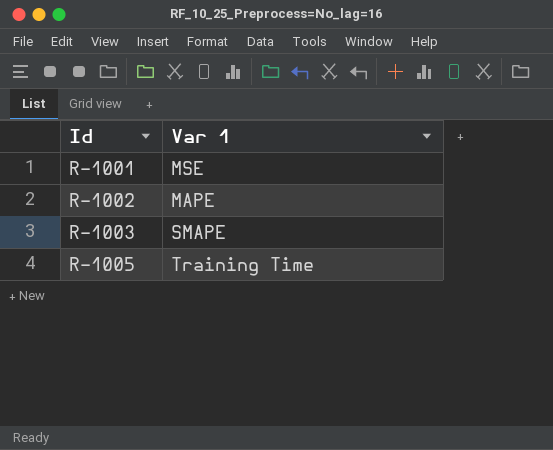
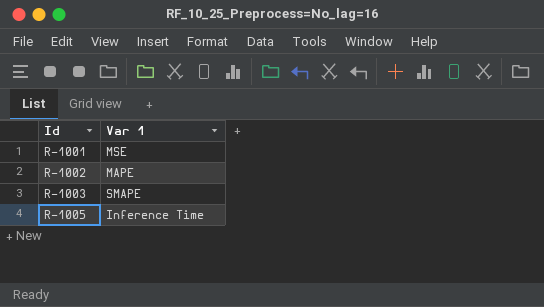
R-1005 | Var 1: Training Time -> Inference Time

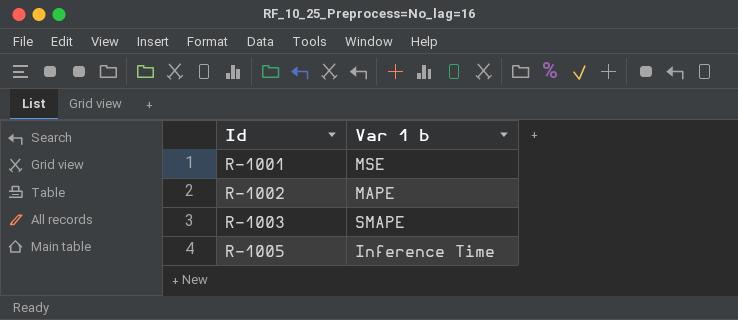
column name: Var 1 -> Var 1 b

